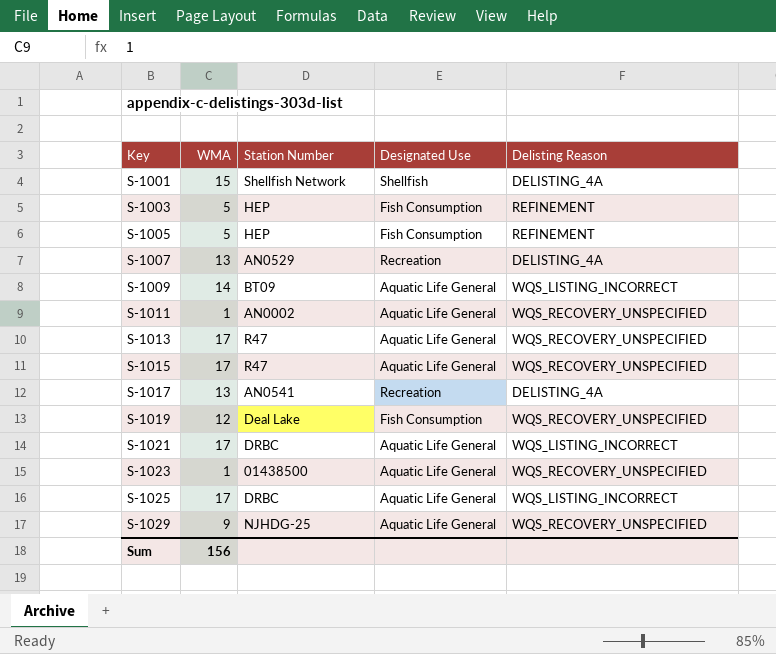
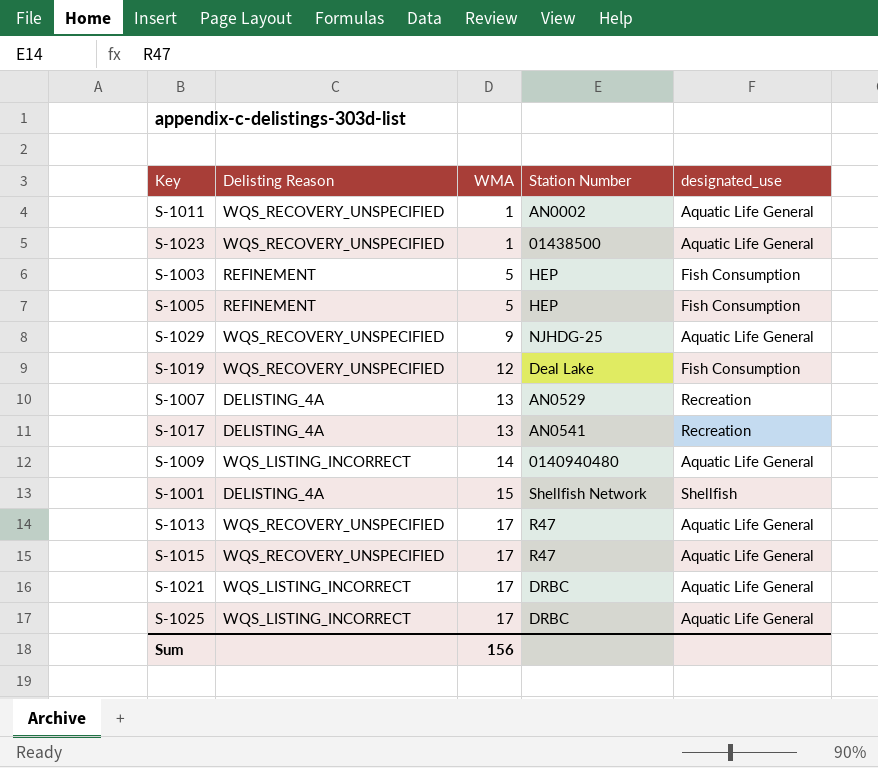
row order: Key ascending -> WMA ascending
column Delisting Reason | position: 5 -> 2
column name: Designated Use -> designated_use
S-1009 | Station Number: BT09 -> 0140940480

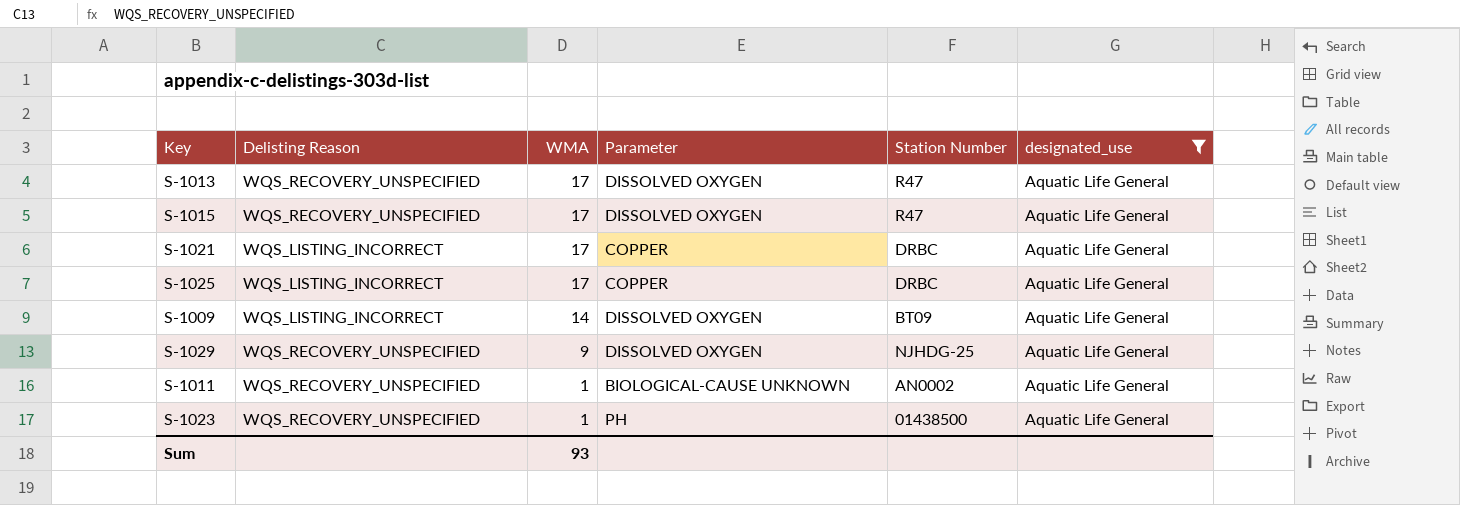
filter: none -> designated_use = Aquatic Life General
row order: WMA ascending -> WMA descending
column Parameter | position: none -> 4
S-1009 | Station Number: 0140940480 -> BT09
Sum | WMA: 156 -> 93

